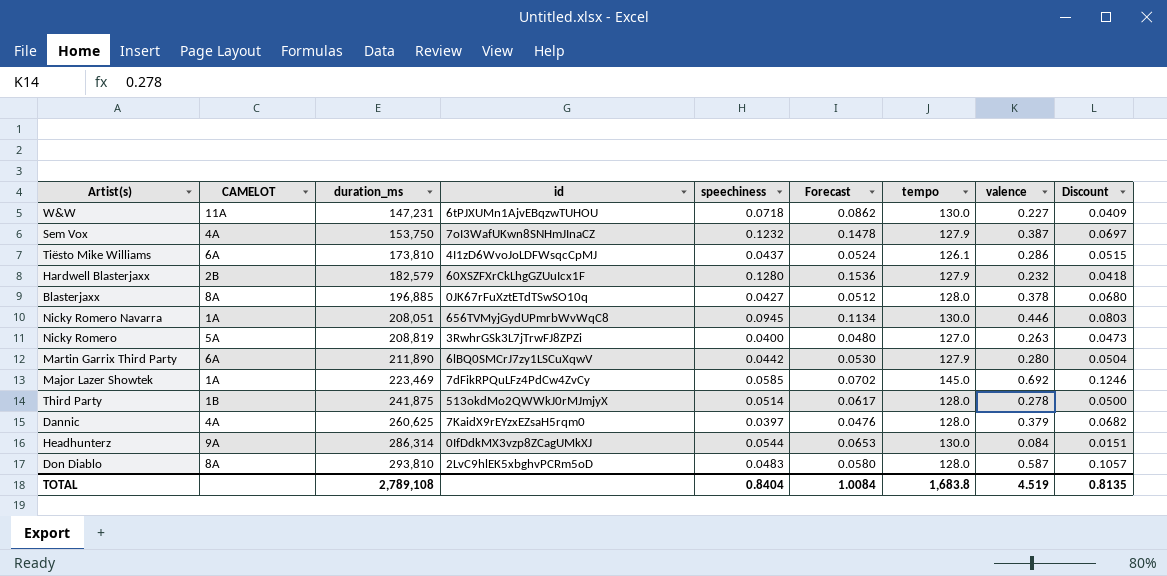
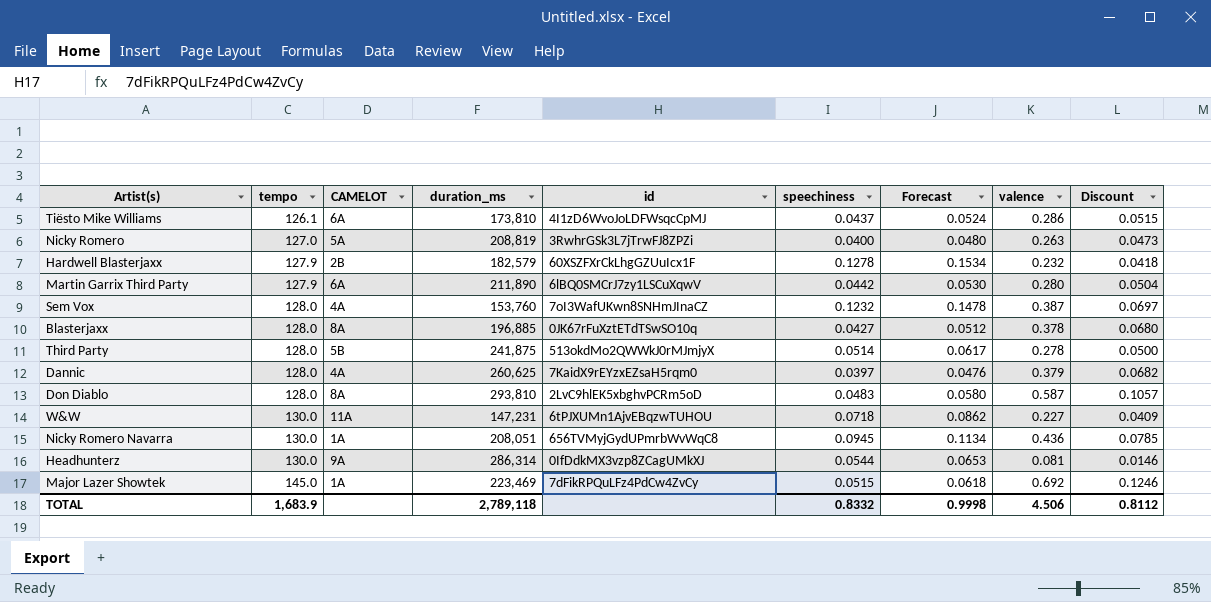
row order: duration_ms ascending -> tempo ascending
column tempo | position: 7 -> 2
Hardwell Blasterjaxx | speechiness: 0.1280 -> 0.1278
Hardwell Blasterjaxx | Forecast: 0.1536 -> 0.1534
Sem Vox | tempo: 127.9 -> 128.0
Sem Vox | duration_ms: 153,750 -> 153,760
Third Party | CAMELOT: 1B -> 5B
Nicky Romero Navarra | valence: 0.446 -> 0.436
Nicky Romero Navarra | Discount: 0.0803 -> 0.0785
Headhunterz | valence: 0.084 -> 0.081
Headhunterz | Discount: 0.0151 -> 0.0146
Major Lazer Showtek | speechiness: 0.0585 -> 0.0515
Major Lazer Showtek | Forecast: 0.0702 -> 0.0618
TOTAL | tempo: 1,683.8 -> 1,683.9
TOTAL | duration_ms: 2,789,108 -> 2,789,118
TOTAL | speechiness: 0.8404 -> 0.8332
TOTAL | Forecast: 1.0084 -> 0.9998
TOTAL | valence: 4.519 -> 4.506
TOTAL | Discount: 0.8135 -> 0.8112

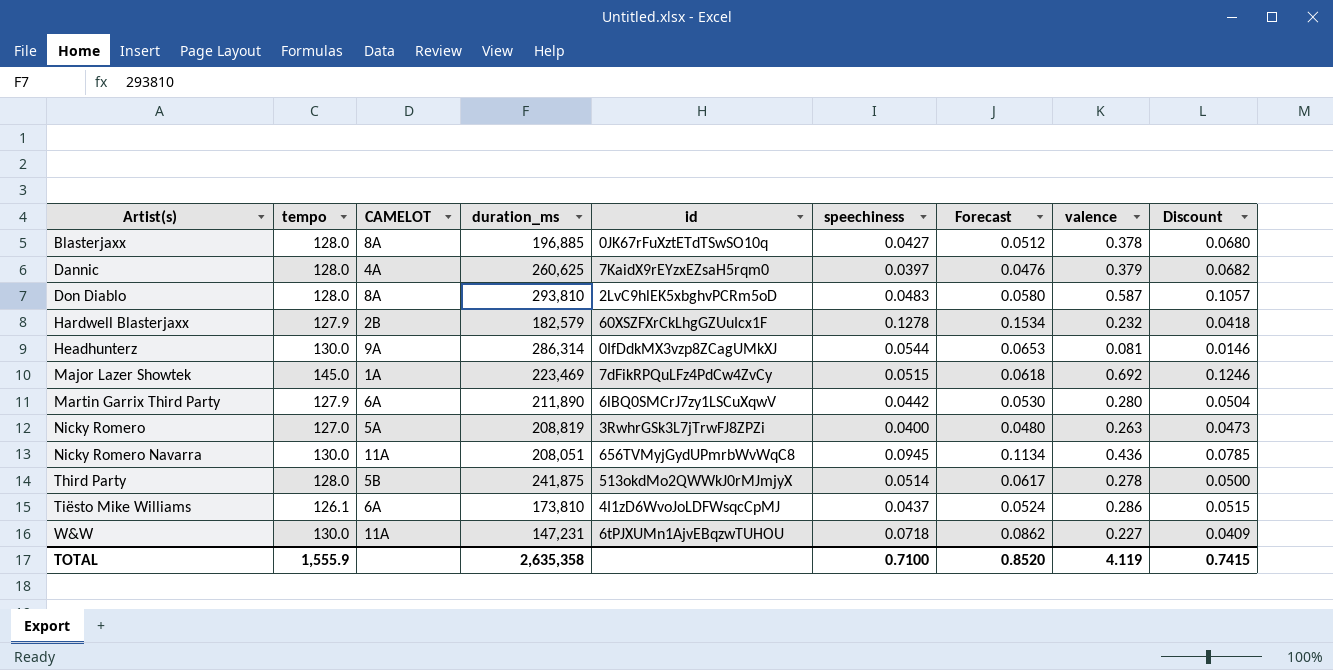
row order: tempo ascending -> Artist(s) ascending
row Sem Vox: 128.0 | 4A | 153,760 | 7oI3WafUKwn8SNHmJInaCZ | 0.1232 | 0.1478 | 0.387 | 0.0697 -> none
Nicky Romero Navarra | CAMELOT: 1A -> 11A
TOTAL | tempo: 1,683.9 -> 1,555.9
TOTAL | duration_ms: 2,789,118 -> 2,635,358
TOTAL | speechiness: 0.8332 -> 0.7100
TOTAL | Forecast: 0.9998 -> 0.8520
TOTAL | valence: 4.506 -> 4.119
TOTAL | Discount: 0.8112 -> 0.7415

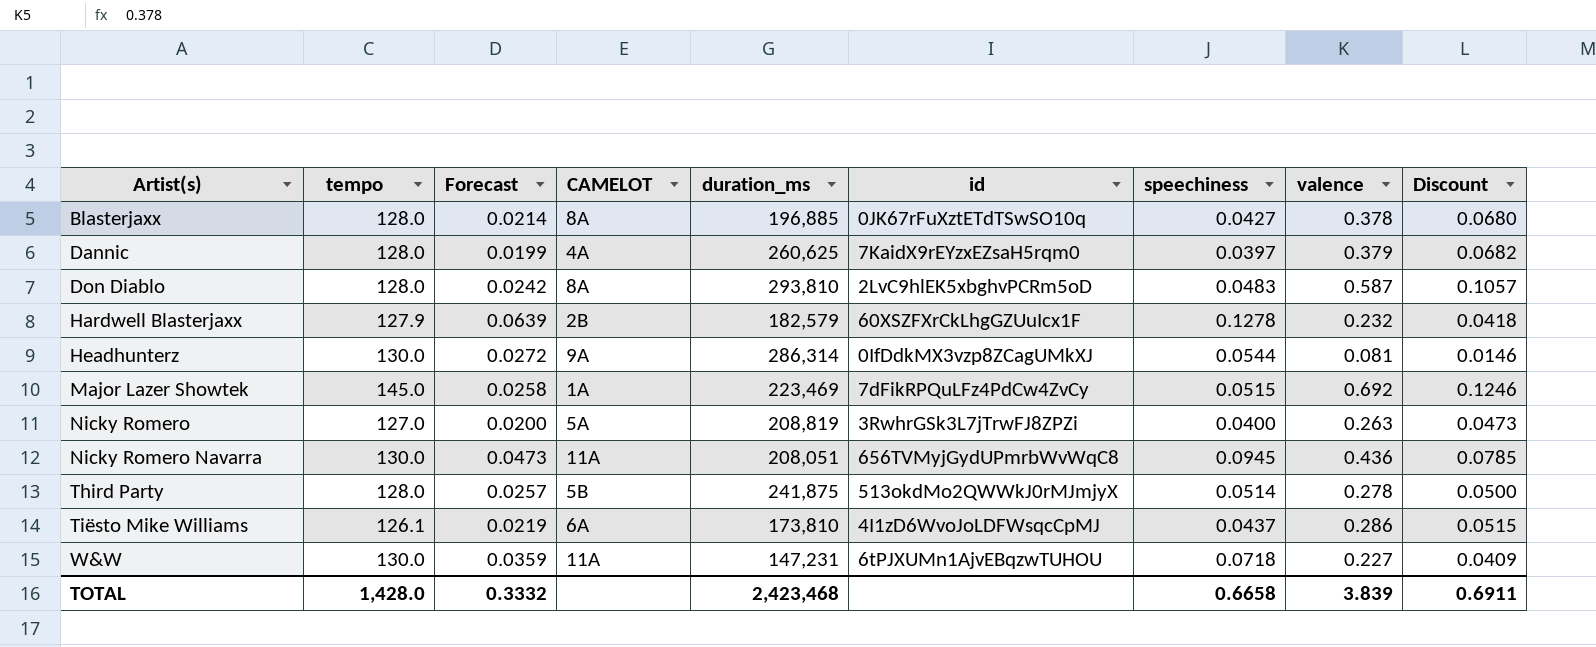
column Forecast | formula: [speechiness] * 1.2 -> [speechiness] * 0.5
column Forecast | position: 7 -> 3
row Martin Garrix Third Party: 127.9 | 6A | 211,890 | 6lBQ0SMCrJ7zy1LSCuXqwV | 0.0442 | 0.0530 | 0.280 | 0.0504 -> none
TOTAL | tempo: 1,555.9 -> 1,428.0
TOTAL | Forecast: 0.8520 -> 0.3332
TOTAL | duration_ms: 2,635,358 -> 2,423,468
TOTAL | speechiness: 0.7100 -> 0.6658
TOTAL | valence: 4.119 -> 3.839
TOTAL | Discount: 0.7415 -> 0.6911

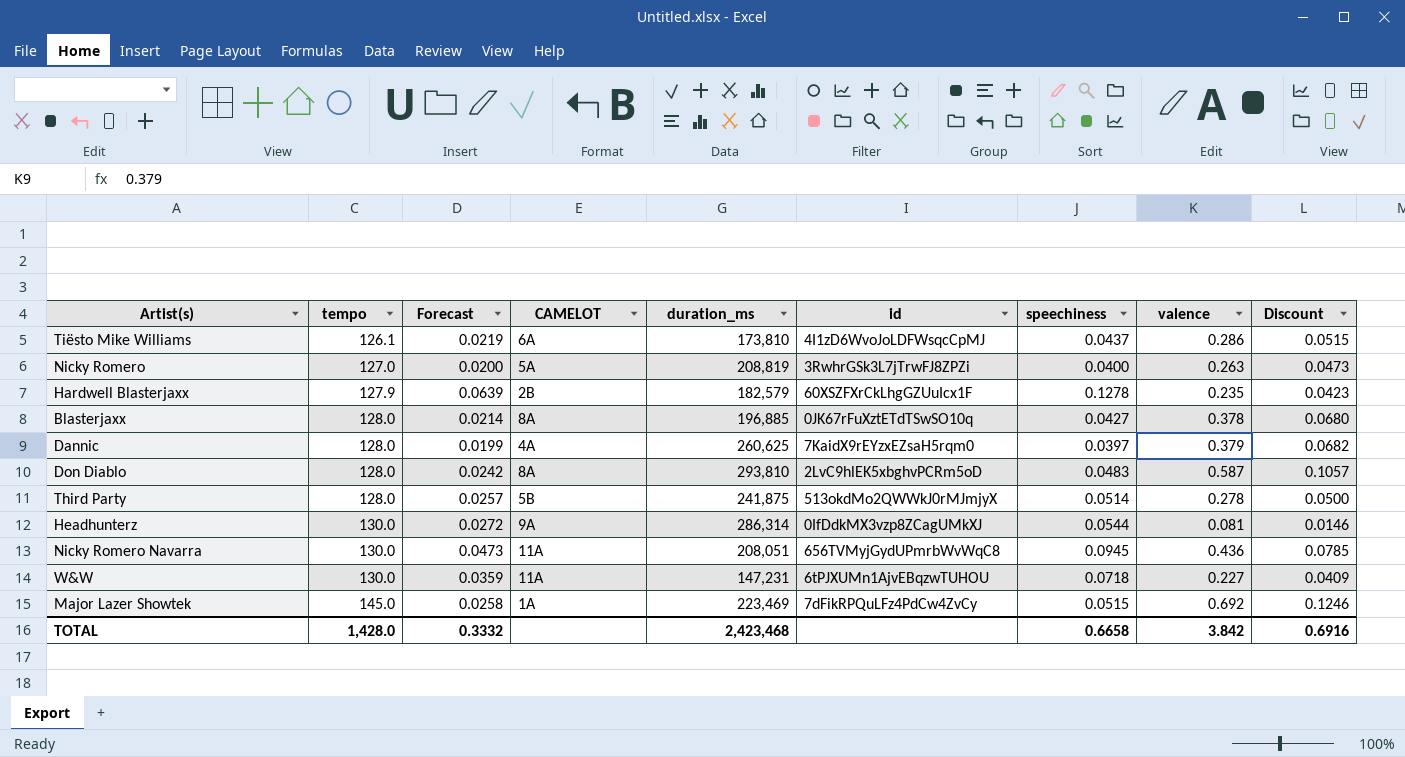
row order: Artist(s) ascending -> tempo ascending
Hardwell Blasterjaxx | valence: 0.232 -> 0.235
Hardwell Blasterjaxx | Discount: 0.0418 -> 0.0423
TOTAL | valence: 3.839 -> 3.842
TOTAL | Discount: 0.6911 -> 0.6916

